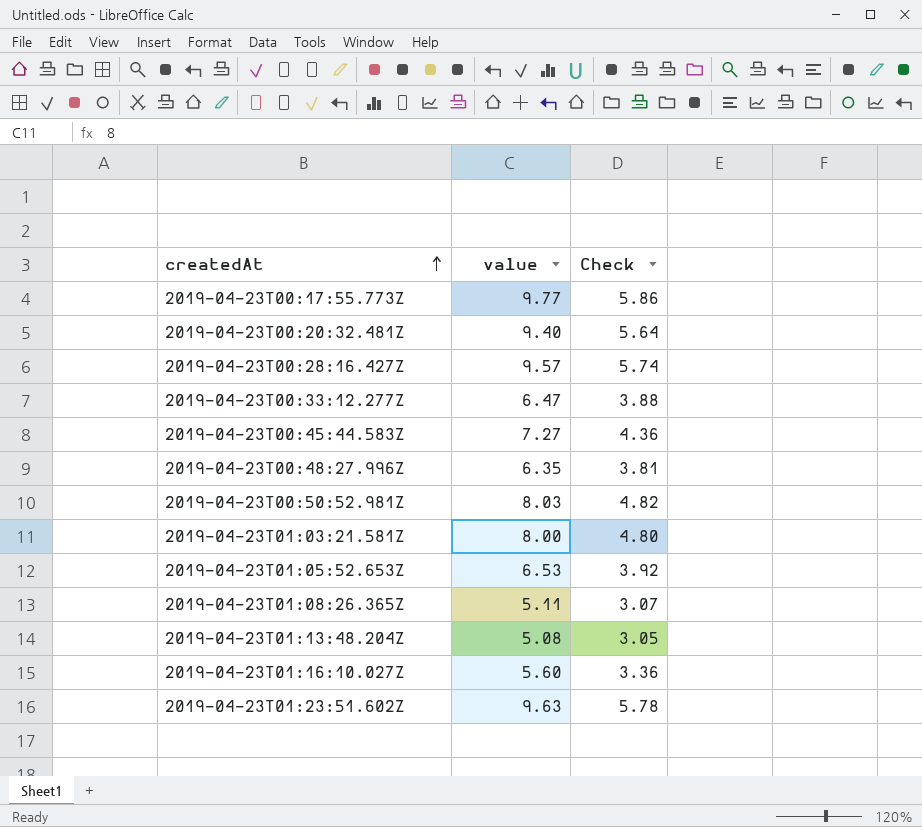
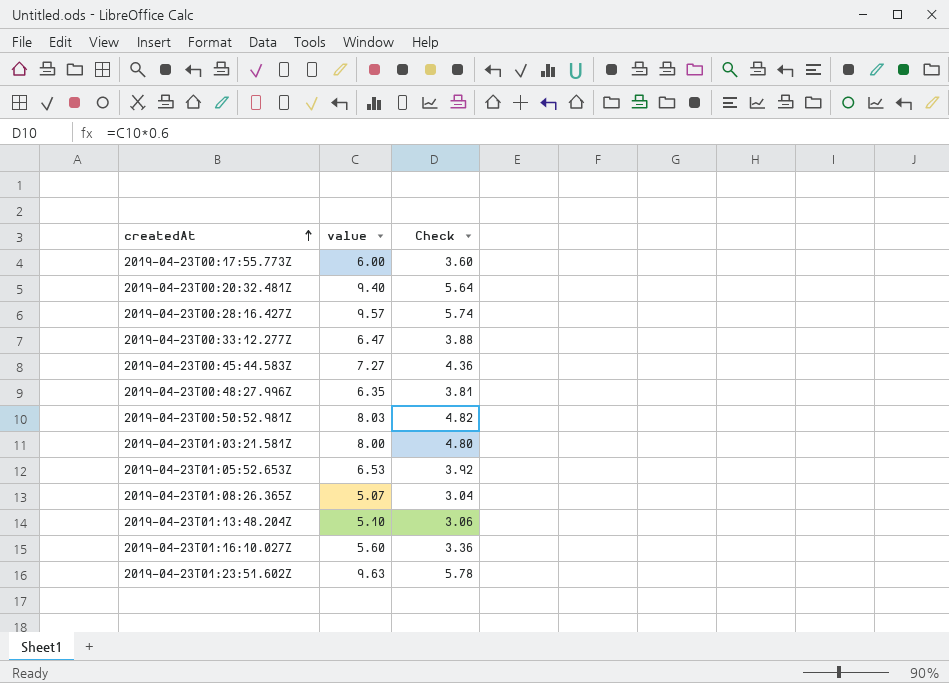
2019-04-23T00:17:55.773Z | value: 9.77 -> 6.00
2019-04-23T00:17:55.773Z | Check: 5.86 -> 3.60
2019-04-23T01:08:26.365Z | value: 5.11 -> 5.07
2019-04-23T01:08:26.365Z | Check: 3.07 -> 3.04
2019-04-23T01:13:48.204Z | value: 5.08 -> 5.10
2019-04-23T01:13:48.204Z | Check: 3.05 -> 3.06

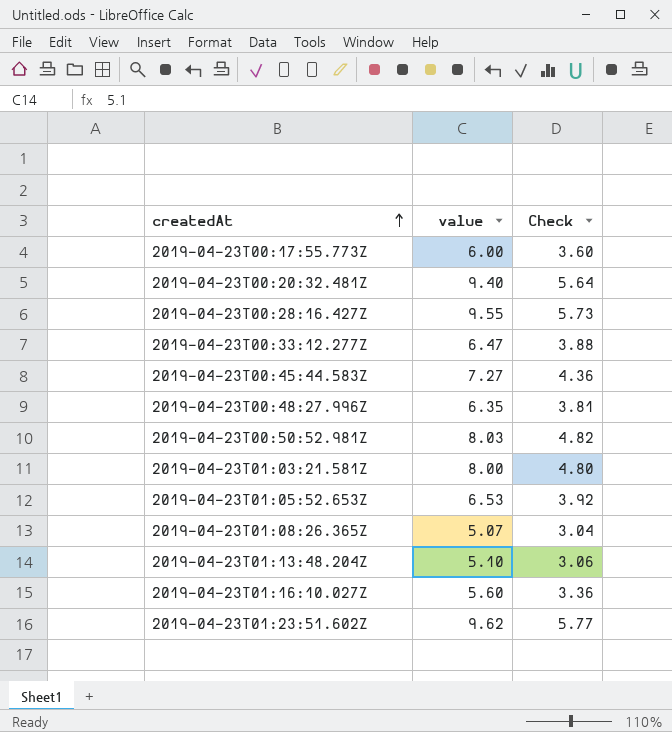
2019-04-23T00:28:16.427Z | value: 9.57 -> 9.55
2019-04-23T00:28:16.427Z | Check: 5.74 -> 5.73
2019-04-23T01:23:51.602Z | value: 9.63 -> 9.62
2019-04-23T01:23:51.602Z | Check: 5.78 -> 5.77

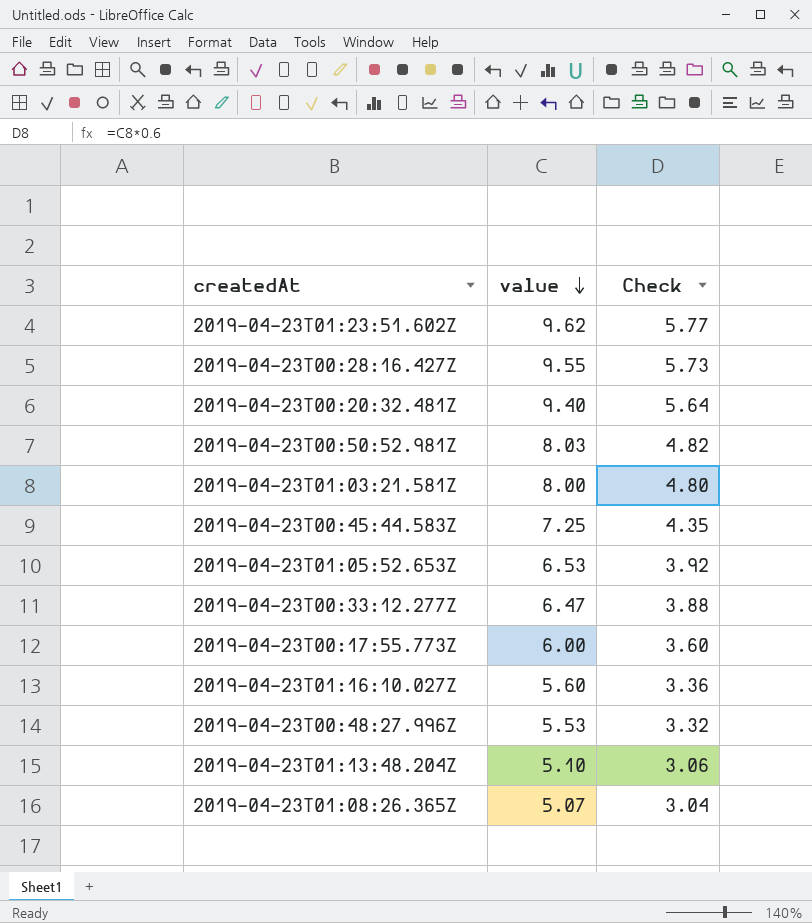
row order: createdAt ascending -> value descending
2019-04-23T00:45:44.583Z | value: 7.27 -> 7.25
2019-04-23T00:45:44.583Z | Check: 4.36 -> 4.35
2019-04-23T00:48:27.996Z | value: 6.35 -> 5.53
2019-04-23T00:48:27.996Z | Check: 3.81 -> 3.32

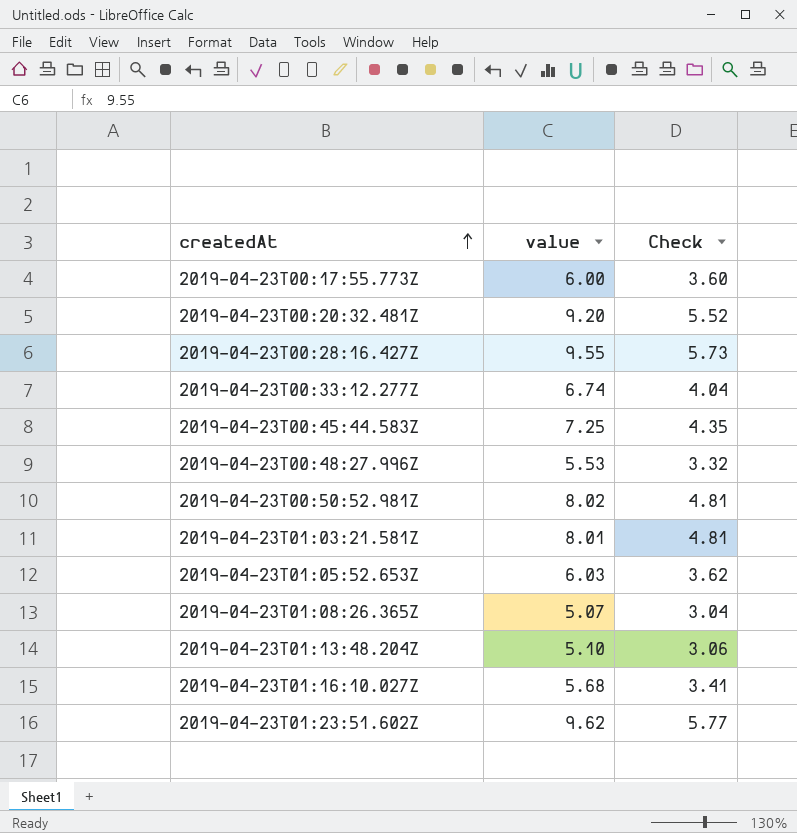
row order: value descending -> createdAt ascending
2019-04-23T00:20:32.481Z | value: 9.40 -> 9.20
2019-04-23T00:20:32.481Z | Check: 5.64 -> 5.52
2019-04-23T00:33:12.277Z | value: 6.47 -> 6.74
2019-04-23T00:33:12.277Z | Check: 3.88 -> 4.04
2019-04-23T00:50:52.981Z | value: 8.03 -> 8.02
2019-04-23T00:50:52.981Z | Check: 4.82 -> 4.81
2019-04-23T01:03:21.581Z | value: 8.00 -> 8.01
2019-04-23T01:03:21.581Z | Check: 4.80 -> 4.81
2019-04-23T01:05:52.653Z | value: 6.53 -> 6.03
2019-04-23T01:05:52.653Z | Check: 3.92 -> 3.62
2019-04-23T01:16:10.027Z | value: 5.60 -> 5.68
2019-04-23T01:16:10.027Z | Check: 3.36 -> 3.41

